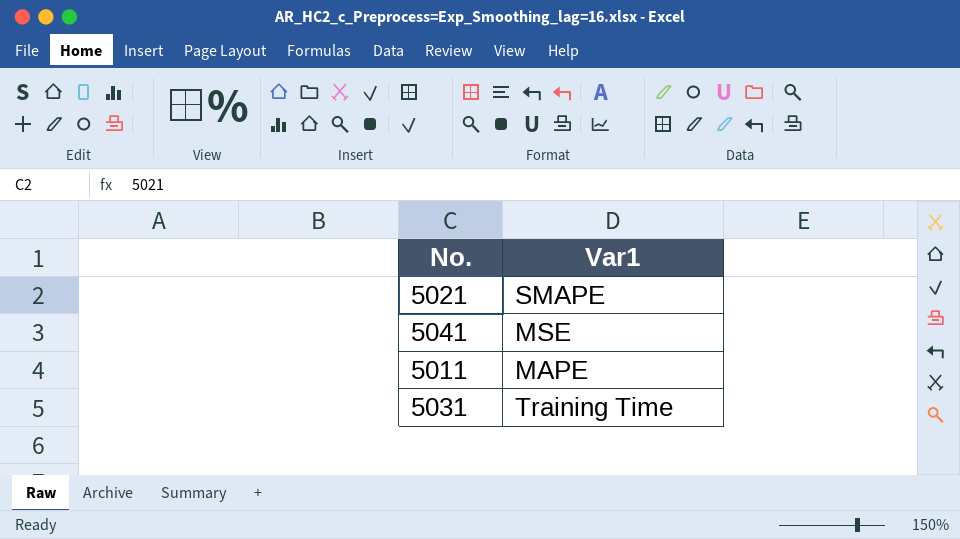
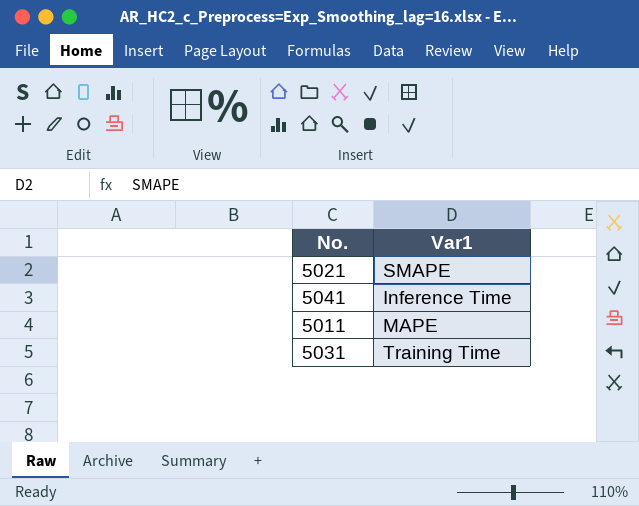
5041 | Var1: MSE -> Inference Time

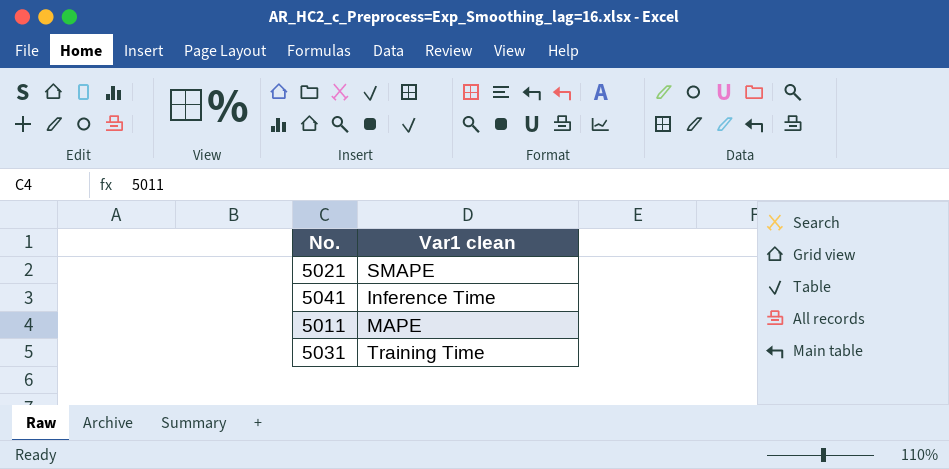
column name: Var1 -> Var1 clean

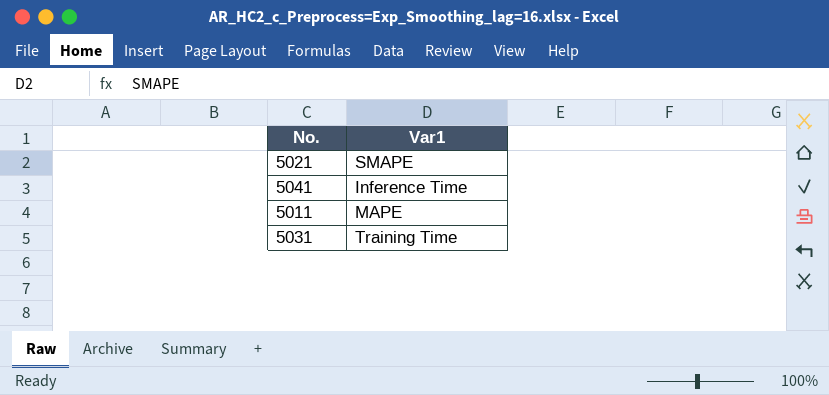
column name: Var1 clean -> Var1

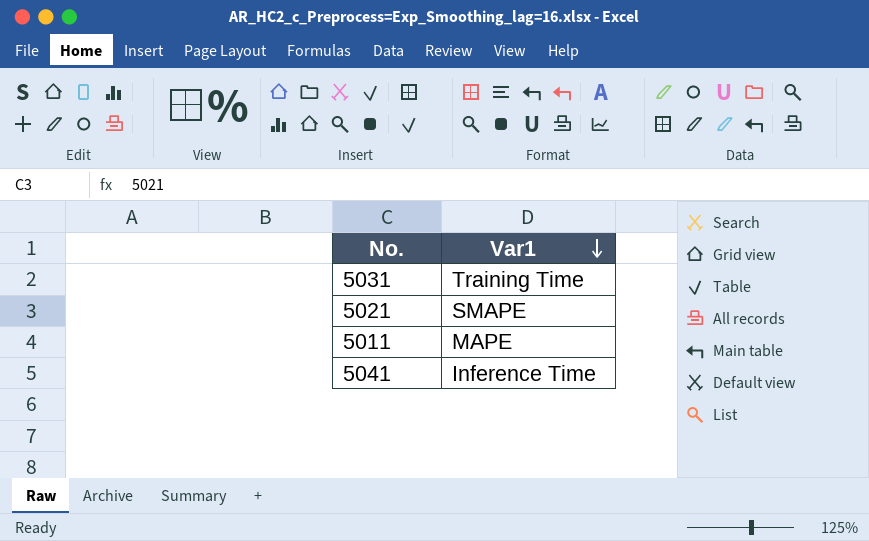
row order: none -> Var1 descending

